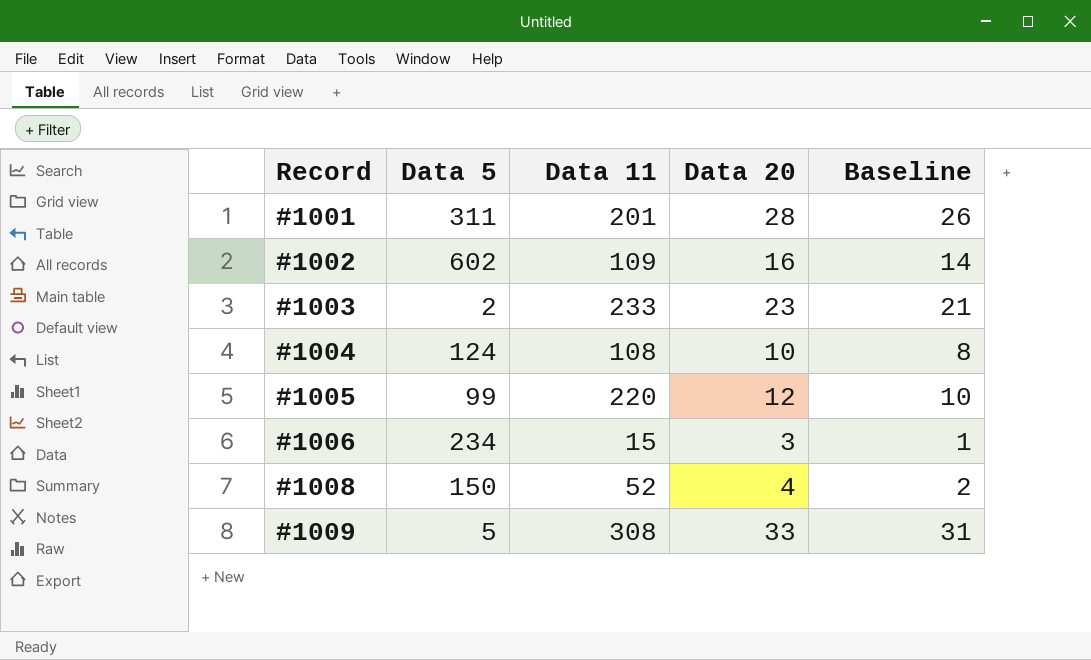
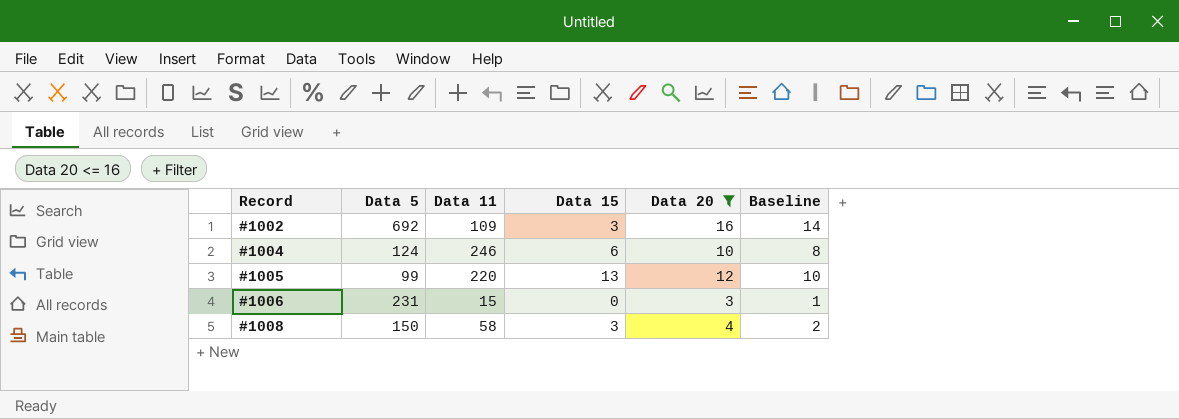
filter: none -> Data 20 <= 16
column Data 15 | position: none -> 4
#1002 | Data 5: 602 -> 692
#1004 | Data 11: 108 -> 246
#1006 | Data 5: 234 -> 231
#1008 | Data 11: 52 -> 58

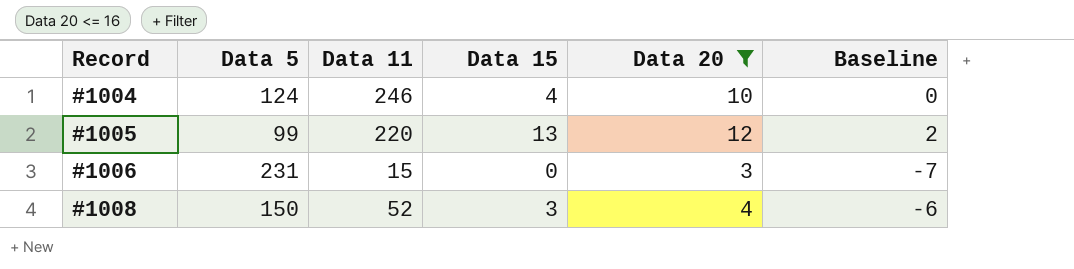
column Baseline | formula: [Data 20] - 2 -> [Data 20] - 10
row #1002: 692 | 109 | 3 | 16 | 14 -> none
#1004 | Data 15: 6 -> 4
#1008 | Data 11: 58 -> 52

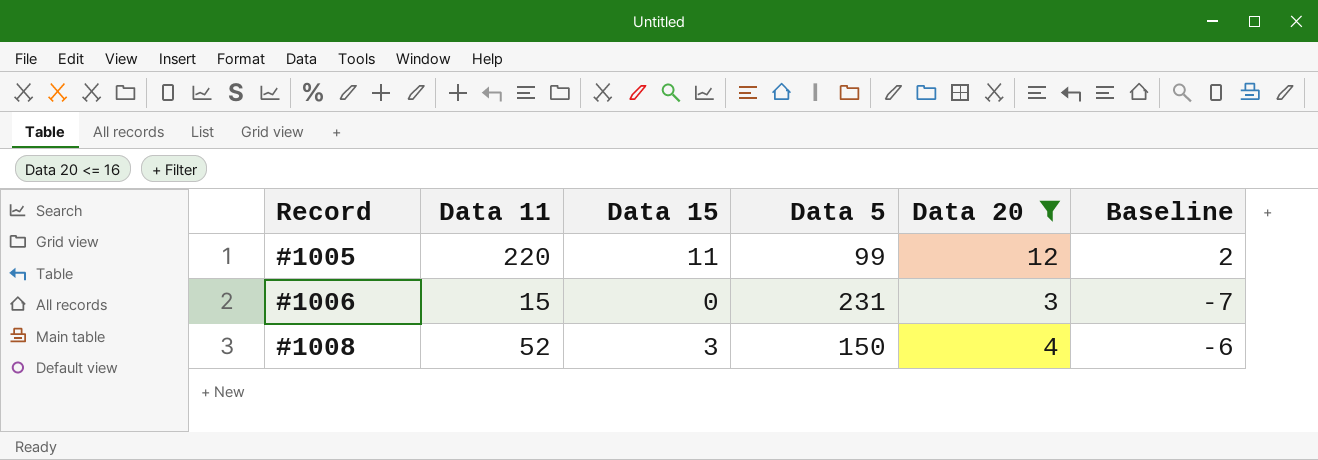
column Data 5 | position: 2 -> 4
row #1004: 124 | 246 | 4 | 10 | 0 -> none
#1005 | Data 15: 13 -> 11

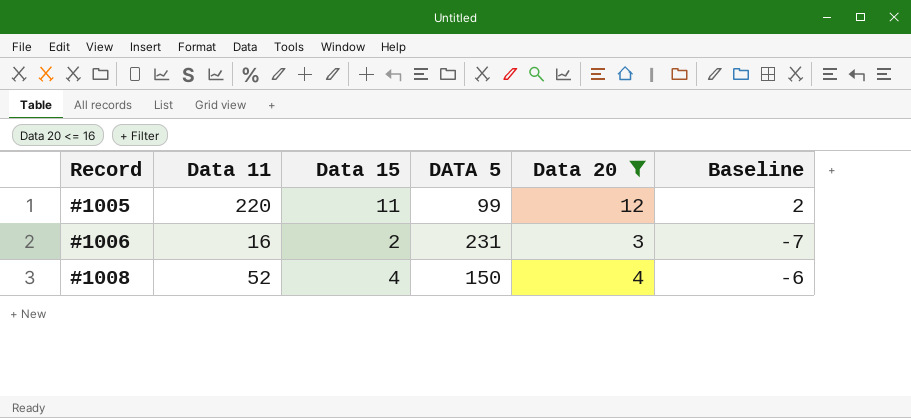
column name: Data 5 -> DATA 5
#1006 | Data 11: 15 -> 16
#1006 | Data 15: 0 -> 2
#1008 | Data 15: 3 -> 4

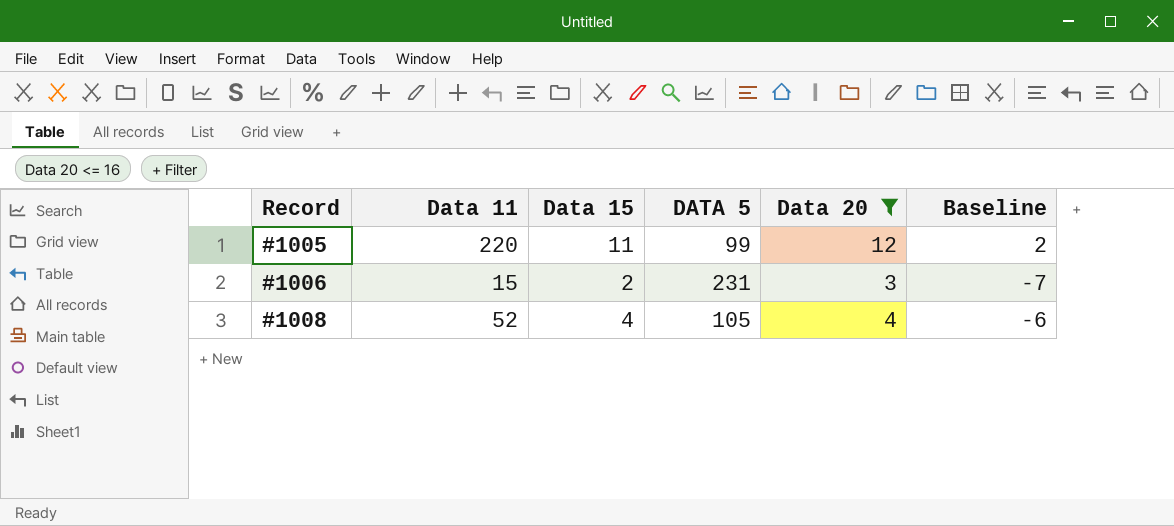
#1006 | Data 11: 16 -> 15
#1008 | DATA 5: 150 -> 105

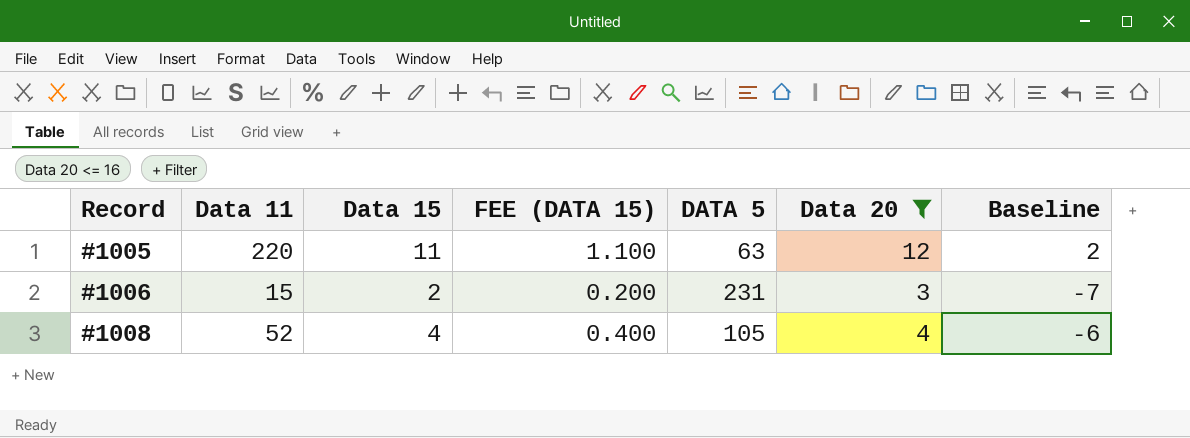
column FEE (DATA 15) | formula: none -> [Data 15] * 0.1
#1005 | DATA 5: 99 -> 63

